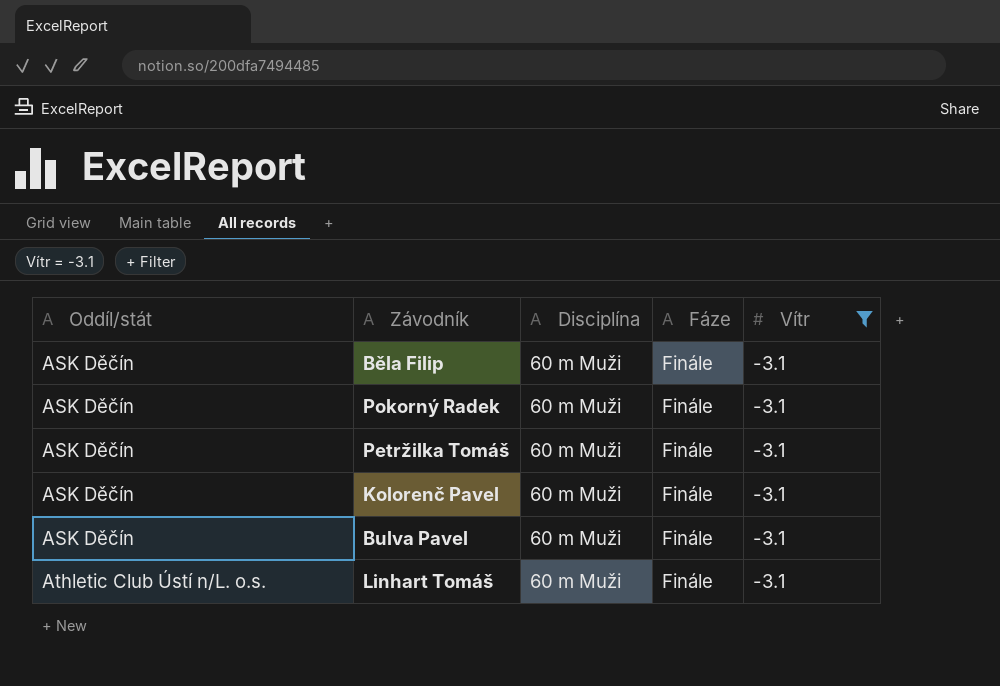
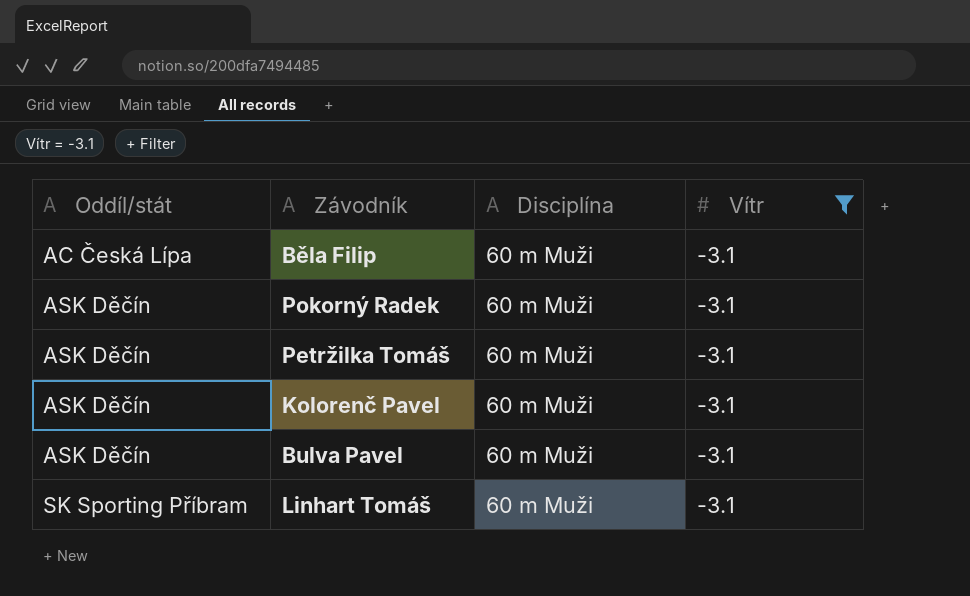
column Fáze | position: 4 -> none
Běla Filip | Oddíl/stát: ASK Děčín -> AC Česká Lípa
Linhart Tomáš | Oddíl/stát: Athletic Club Ústí n/L. o.s. -> SK Sporting Příbram

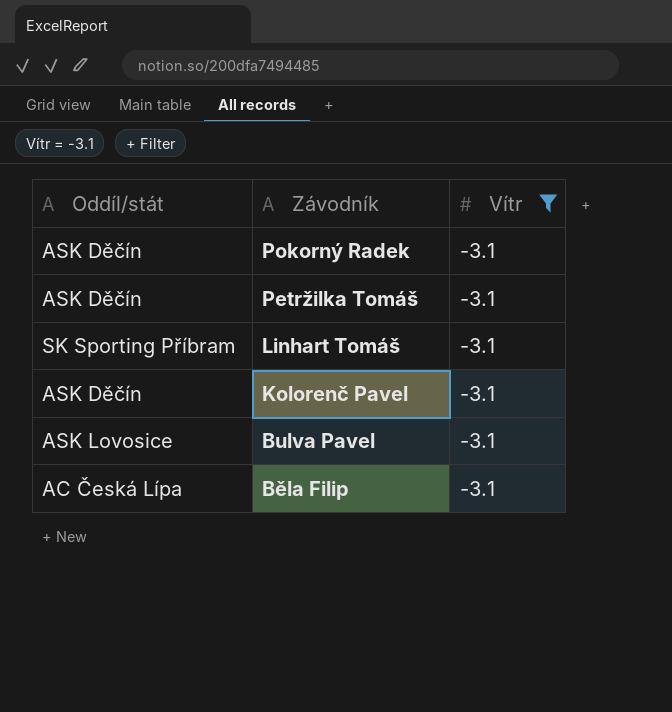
row order: Oddíl/stát ascending -> Závodník descending
column Disciplína | position: 3 -> none
Bulva Pavel | Oddíl/stát: ASK Děčín -> ASK Lovosice

